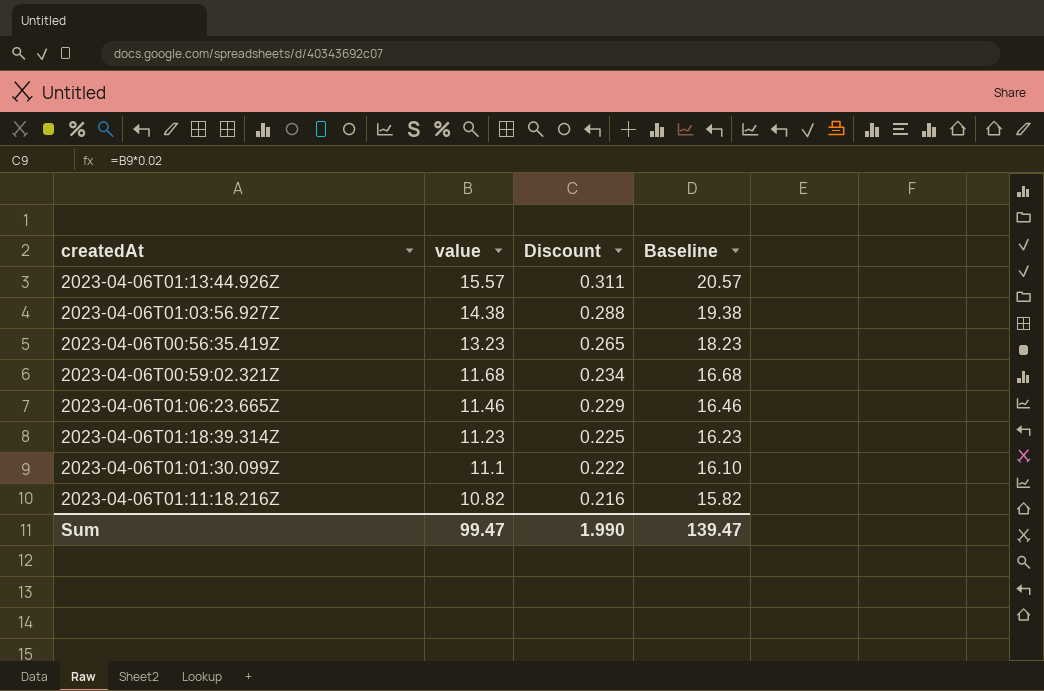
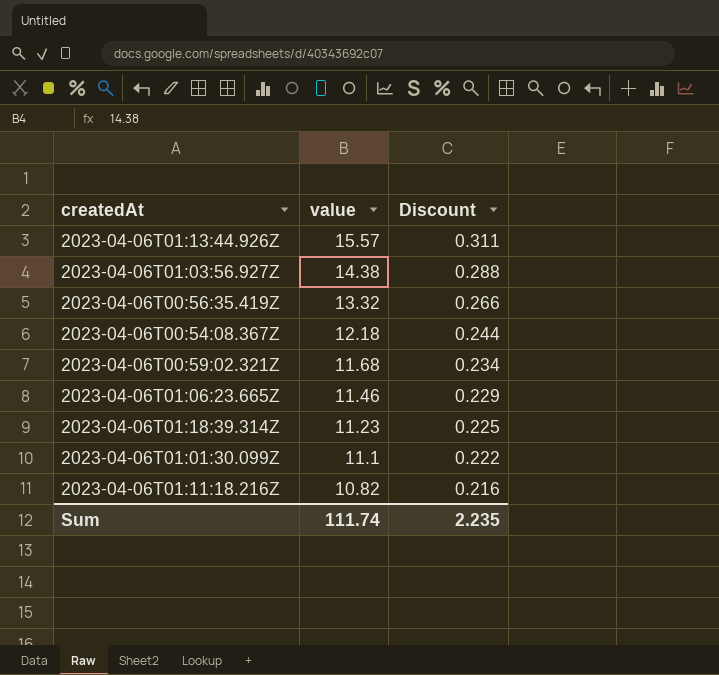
column Baseline | formula: [value] + 5 -> none
2023-04-06T00:56:35.419Z | value: 13.23 -> 13.32
2023-04-06T00:56:35.419Z | Discount: 0.265 -> 0.266
row 2023-04-06T00:54:08.367Z: none -> 12.18 | 0.244
Sum | value: 99.47 -> 111.74
Sum | Discount: 1.990 -> 2.235

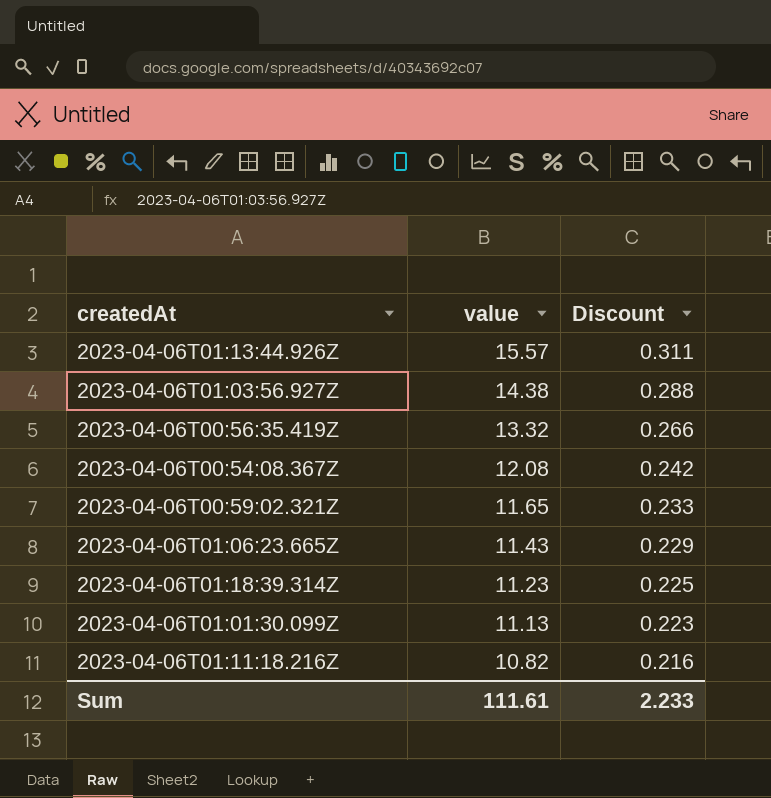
2023-04-06T00:54:08.367Z | value: 12.18 -> 12.08
2023-04-06T00:54:08.367Z | Discount: 0.244 -> 0.242
2023-04-06T00:59:02.321Z | value: 11.68 -> 11.65
2023-04-06T00:59:02.321Z | Discount: 0.234 -> 0.233
2023-04-06T01:06:23.665Z | value: 11.46 -> 11.43
2023-04-06T01:01:30.099Z | value: 11.1 -> 11.13
2023-04-06T01:01:30.099Z | Discount: 0.222 -> 0.223
Sum | value: 111.74 -> 111.61
Sum | Discount: 2.235 -> 2.233

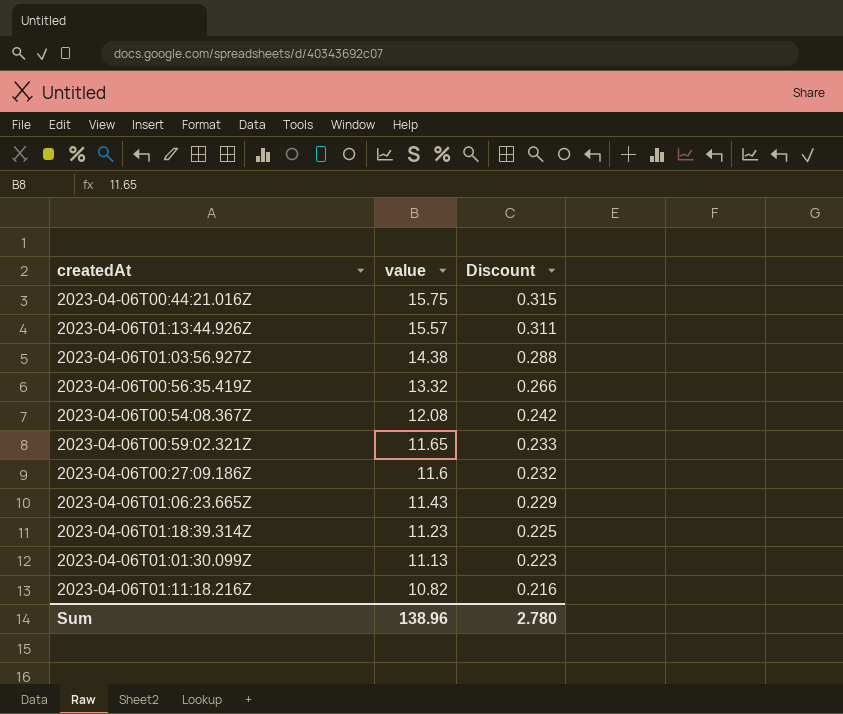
row 2023-04-06T00:44:21.016Z: none -> 15.75 | 0.315
row 2023-04-06T00:27:09.186Z: none -> 11.6 | 0.232
Sum | value: 111.61 -> 138.96
Sum | Discount: 2.233 -> 2.780

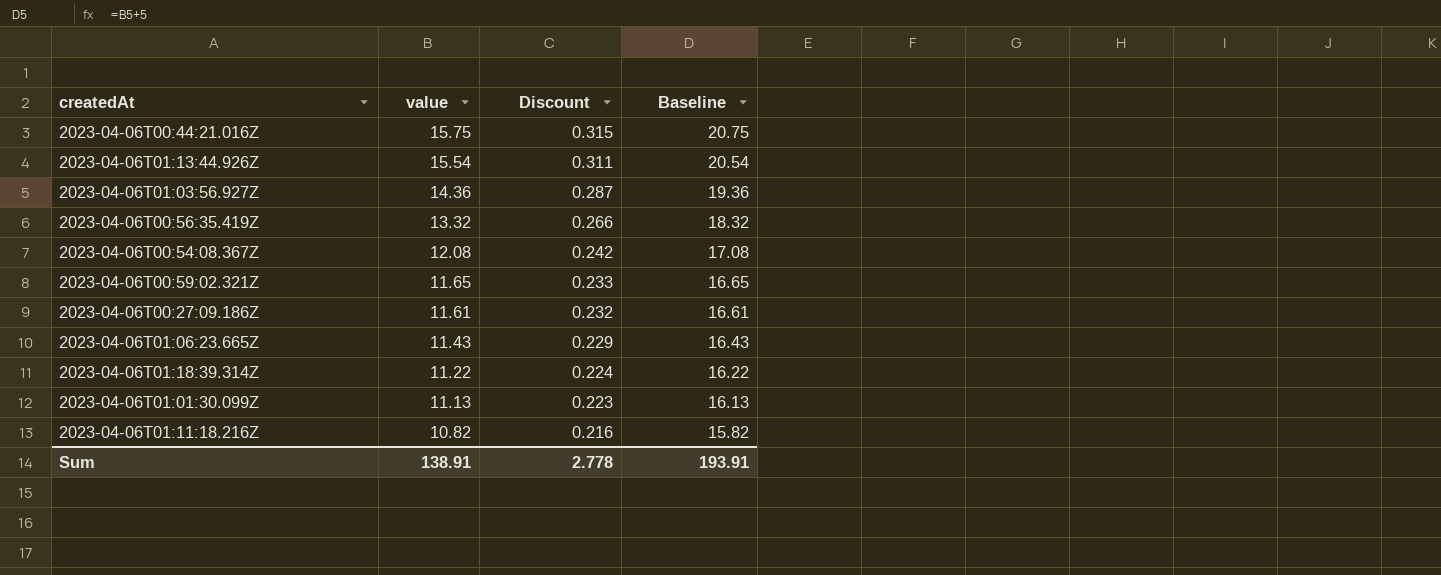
column Baseline | formula: none -> [value] + 5
2023-04-06T01:13:44.926Z | value: 15.57 -> 15.54
2023-04-06T01:03:56.927Z | value: 14.38 -> 14.36
2023-04-06T01:03:56.927Z | Discount: 0.288 -> 0.287
2023-04-06T00:27:09.186Z | value: 11.6 -> 11.61
2023-04-06T01:18:39.314Z | value: 11.23 -> 11.22
2023-04-06T01:18:39.314Z | Discount: 0.225 -> 0.224
Sum | value: 138.96 -> 138.91
Sum | Discount: 2.780 -> 2.778

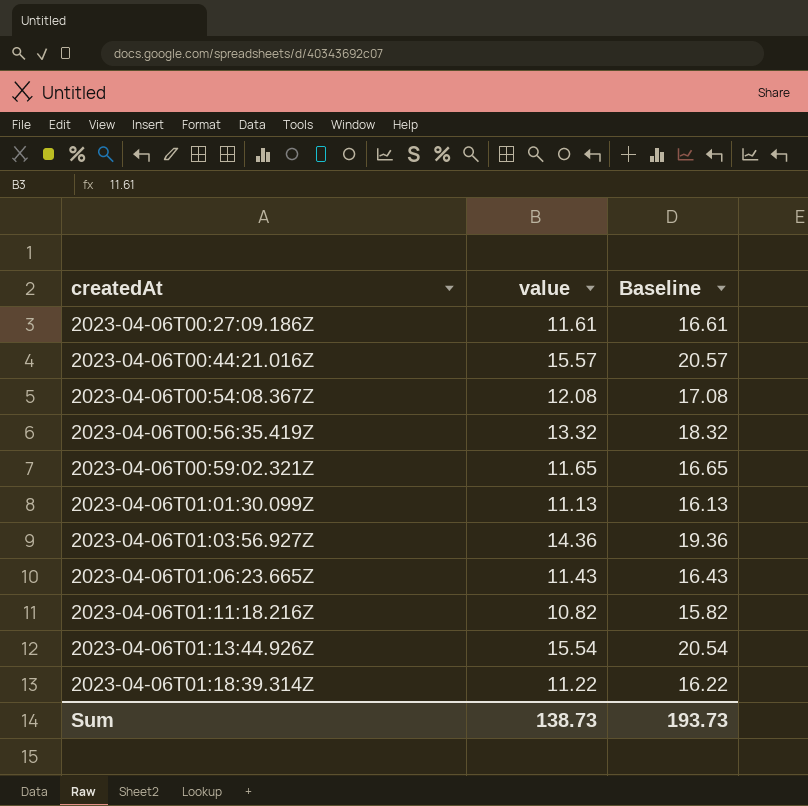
row order: value descending -> createdAt ascending
column Discount | formula: [value] * 0.02 -> none
2023-04-06T00:44:21.016Z | value: 15.75 -> 15.57
2023-04-06T00:44:21.016Z | Baseline: 20.75 -> 20.57
Sum | value: 138.91 -> 138.73
Sum | Baseline: 193.91 -> 193.73

